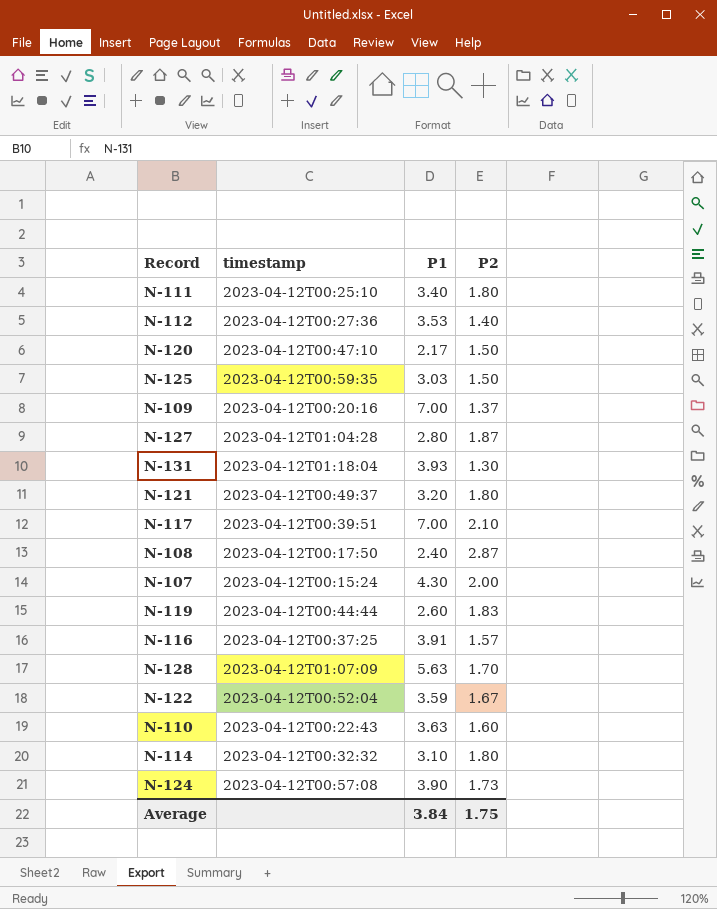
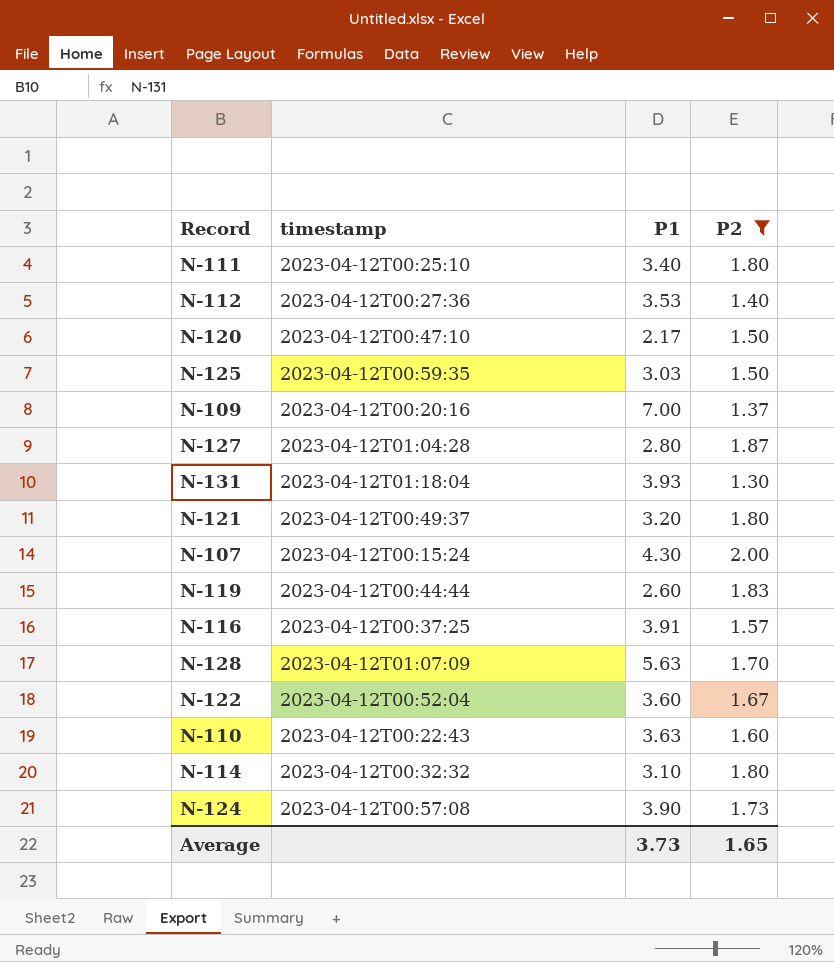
filter: none -> P2 <= 2.00
N-122 | P1: 3.59 -> 3.60
Average | P1: 3.84 -> 3.73
Average | P2: 1.75 -> 1.65

